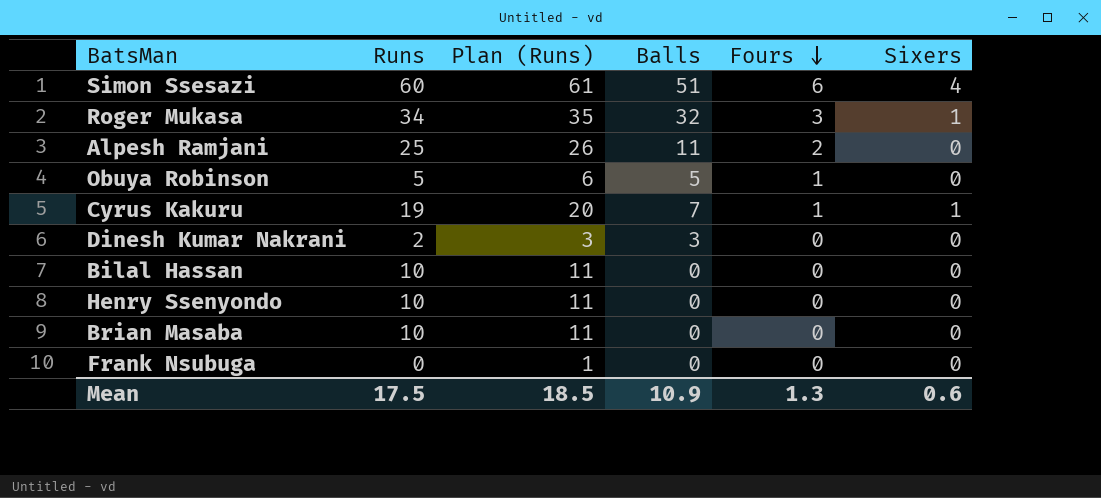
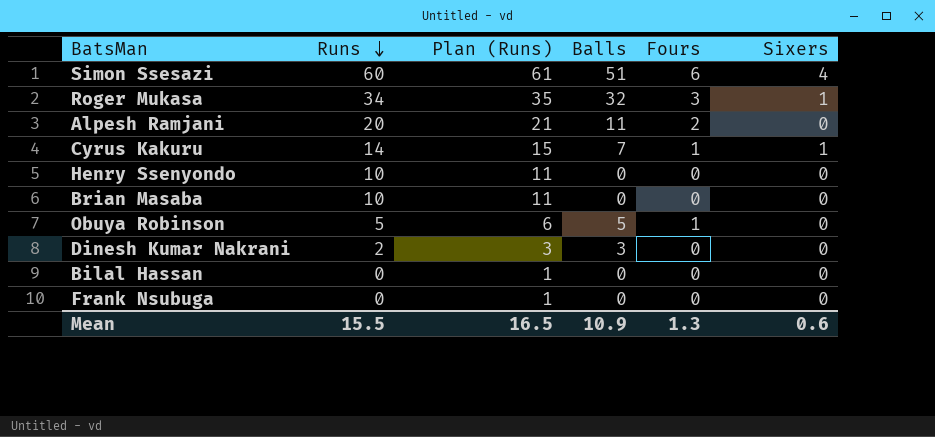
row order: Fours descending -> Runs descending
Alpesh Ramjani | Runs: 25 -> 20
Alpesh Ramjani | Plan (Runs): 26 -> 21
Cyrus Kakuru | Runs: 19 -> 14
Cyrus Kakuru | Plan (Runs): 20 -> 15
Bilal Hassan | Runs: 10 -> 0
Bilal Hassan | Plan (Runs): 11 -> 1
Mean | Runs: 17.5 -> 15.5
Mean | Plan (Runs): 18.5 -> 16.5

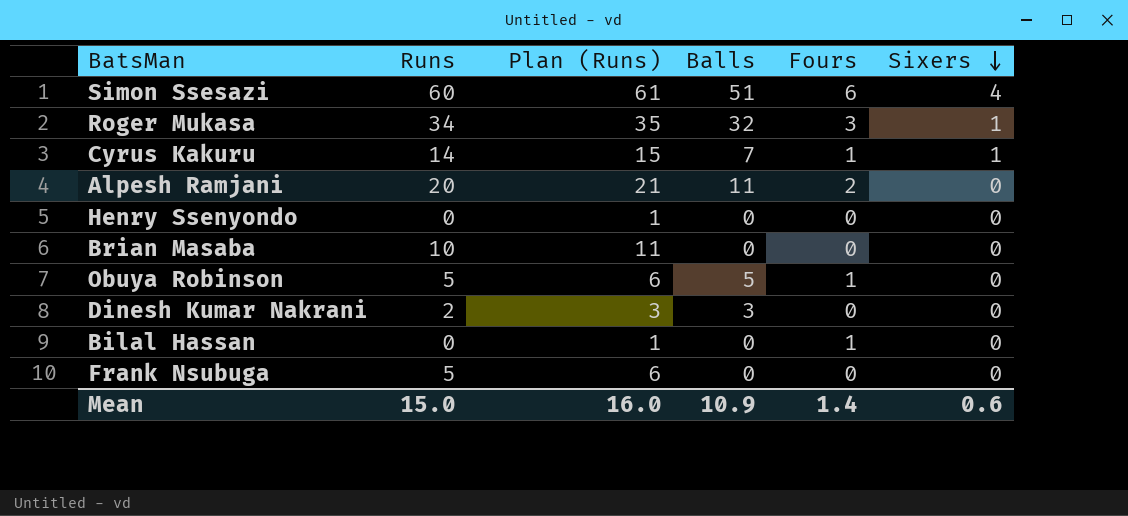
row order: Runs descending -> Sixers descending
Henry Ssenyondo | Runs: 10 -> 0
Henry Ssenyondo | Plan (Runs): 11 -> 1
Bilal Hassan | Fours: 0 -> 1
Frank Nsubuga | Runs: 0 -> 5
Frank Nsubuga | Plan (Runs): 1 -> 6
Mean | Runs: 15.5 -> 15.0
Mean | Plan (Runs): 16.5 -> 16.0
Mean | Fours: 1.3 -> 1.4

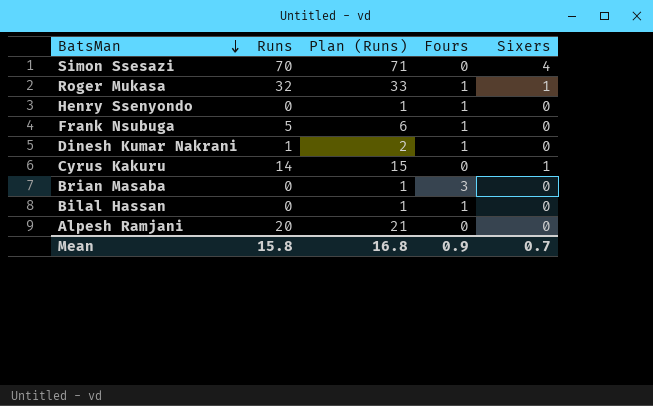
row order: Sixers descending -> BatsMan descending
column Balls | position: 4 -> none
row Obuya Robinson: 5 | 6 | 5 | 1 | 0 -> none
Simon Ssesazi | Runs: 60 -> 70
Simon Ssesazi | Plan (Runs): 61 -> 71
Simon Ssesazi | Fours: 6 -> 0
Roger Mukasa | Runs: 34 -> 32
Roger Mukasa | Plan (Runs): 35 -> 33
Roger Mukasa | Fours: 3 -> 1
Henry Ssenyondo | Fours: 0 -> 1
Frank Nsubuga | Fours: 0 -> 1
Dinesh Kumar Nakrani | Runs: 2 -> 1
Dinesh Kumar Nakrani | Plan (Runs): 3 -> 2
Dinesh Kumar Nakrani | Fours: 0 -> 1
Cyrus Kakuru | Fours: 1 -> 0
Brian Masaba | Runs: 10 -> 0
Brian Masaba | Plan (Runs): 11 -> 1
Brian Masaba | Fours: 0 -> 3
Alpesh Ramjani | Fours: 2 -> 0
Mean | Runs: 15.0 -> 15.8
Mean | Plan (Runs): 16.0 -> 16.8
Mean | Fours: 1.4 -> 0.9
Mean | Sixers: 0.6 -> 0.7

